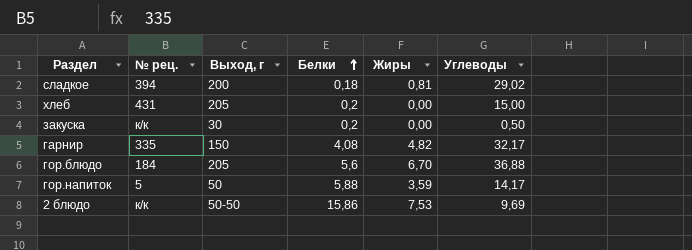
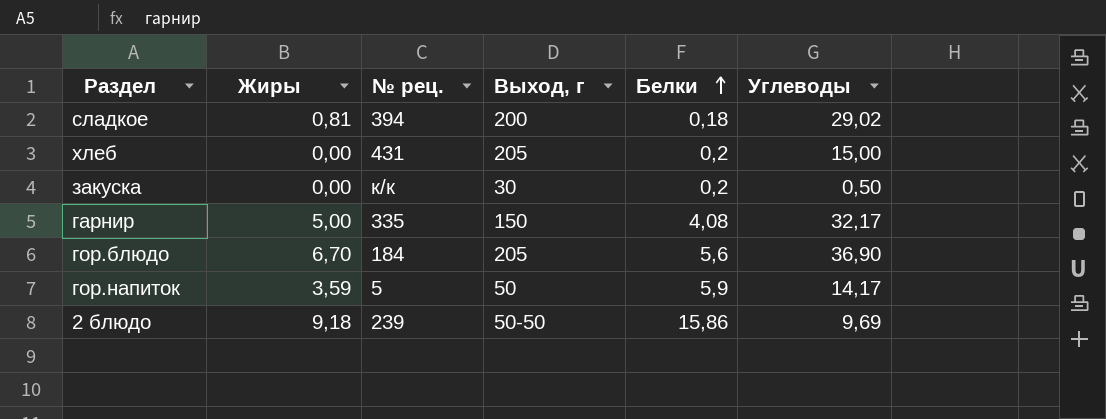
column Жиры | position: 5 -> 2
гарнир | Жиры: 4,82 -> 5,00
гор.блюдо | Углеводы: 36,88 -> 36,90
гор.напиток | Белки: 5,88 -> 5,9
2 блюдо | Жиры: 7,53 -> 9,18
2 блюдо | № рец.: к/к -> 239

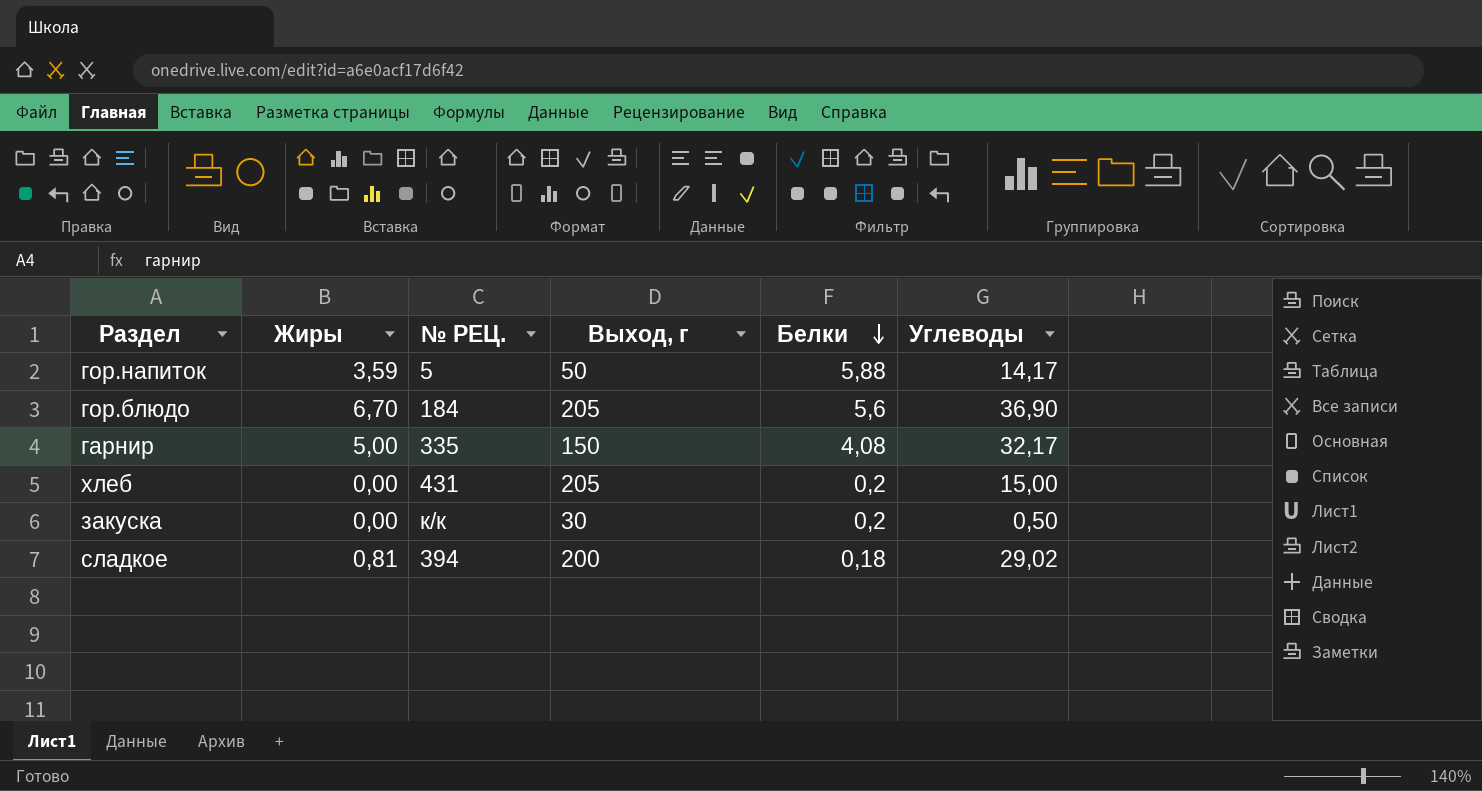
row order: Белки ascending -> Белки descending
column name: № рец. -> № РЕЦ.
row 2 блюдо: 9,18 | 239 | 50-50 | 15,86 | 9,69 -> none
гор.напиток | Белки: 5,9 -> 5,88

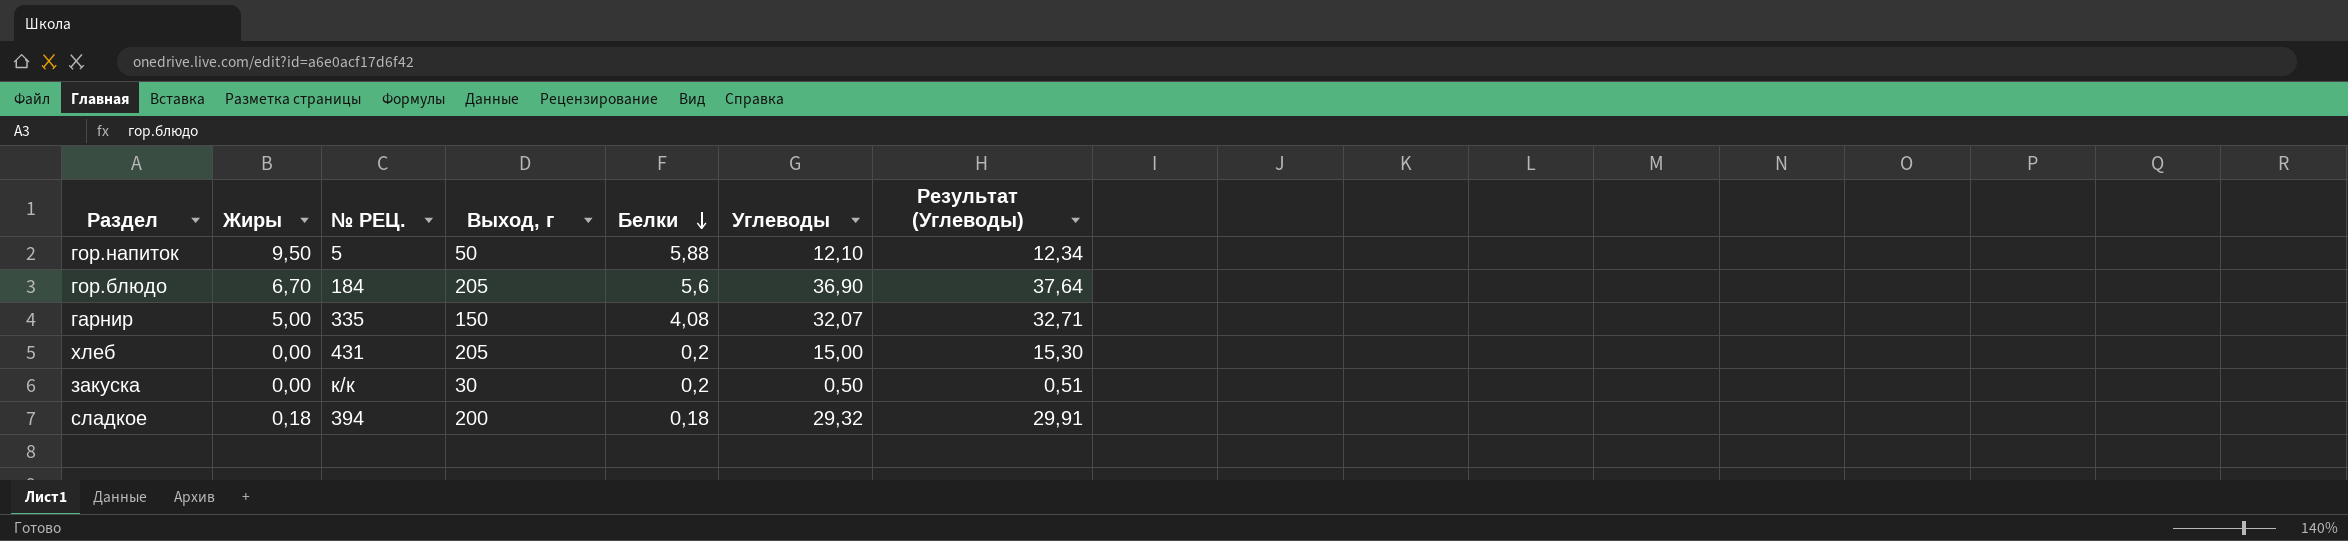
column Результат (Углеводы) | formula: none -> [Углеводы] * 1,02
гор.напиток | Жиры: 3,59 -> 9,50
гор.напиток | Углеводы: 14,17 -> 12,10
гарнир | Углеводы: 32,17 -> 32,07
сладкое | Жиры: 0,81 -> 0,18
сладкое | Углеводы: 29,02 -> 29,32

